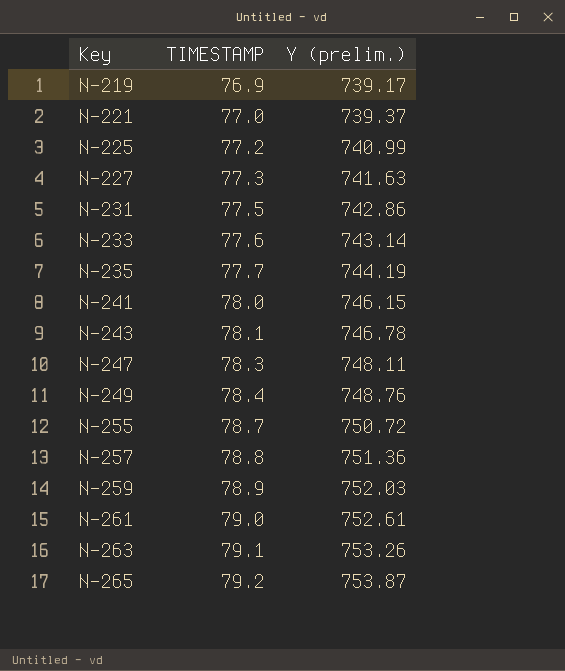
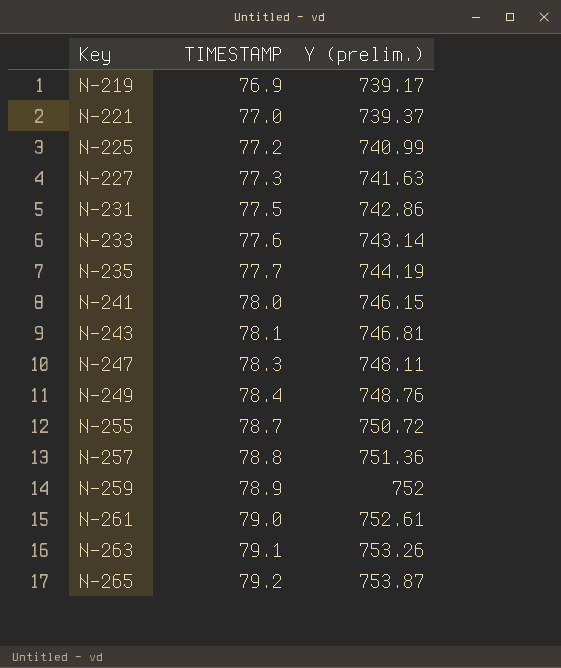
N-243 | Y (prelim.): 746.78 -> 746.81
N-259 | Y (prelim.): 752.03 -> 752

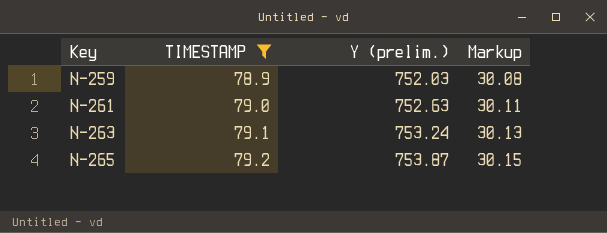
filter: none -> TIMESTAMP >= 78.9
column Markup | formula: none -> [Y (prelim.)] * 0.04
N-259 | Y (prelim.): 752 -> 752.03
N-261 | Y (prelim.): 752.61 -> 752.63
N-263 | Y (prelim.): 753.26 -> 753.24

